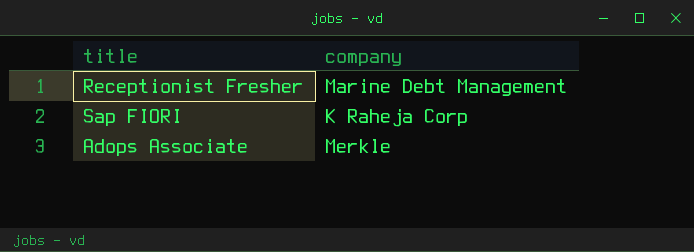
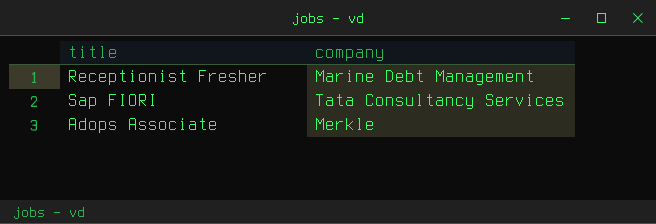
Sap FIORI | company: K Raheja Corp -> Tata Consultancy Services

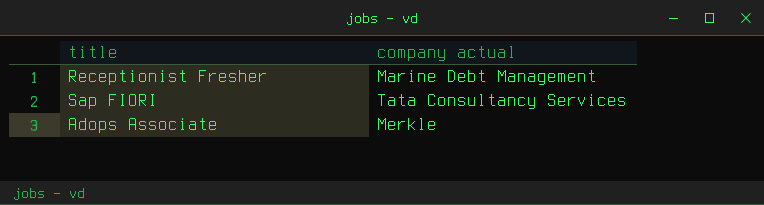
column name: company -> company actual

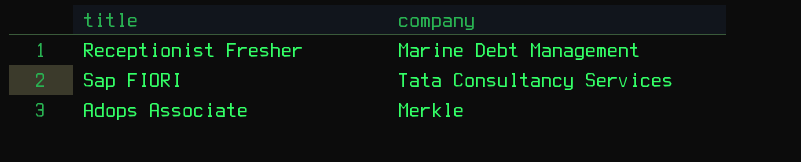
column name: company actual -> company

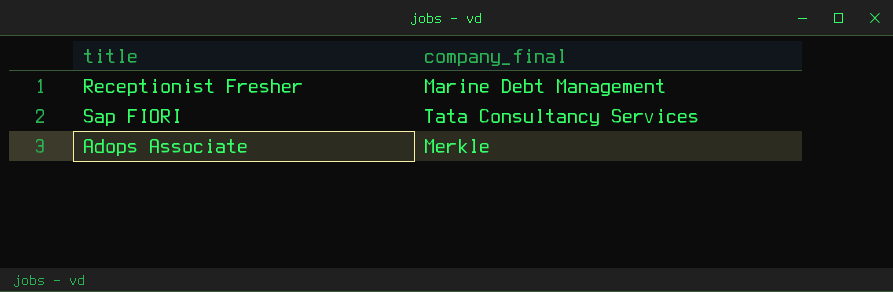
column name: company -> company_final

